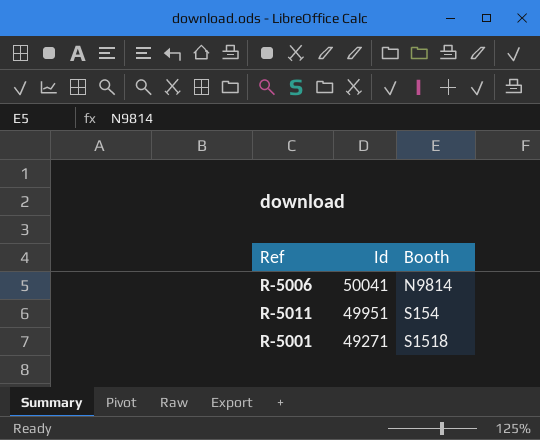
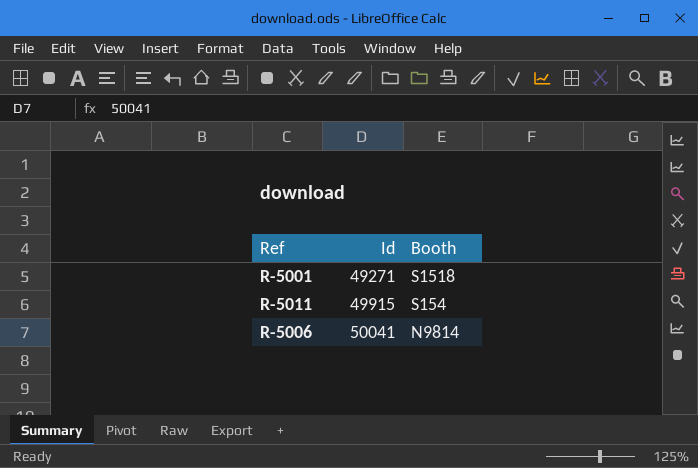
row order: Id descending -> Id ascending
R-5011 | Id: 49951 -> 49915

